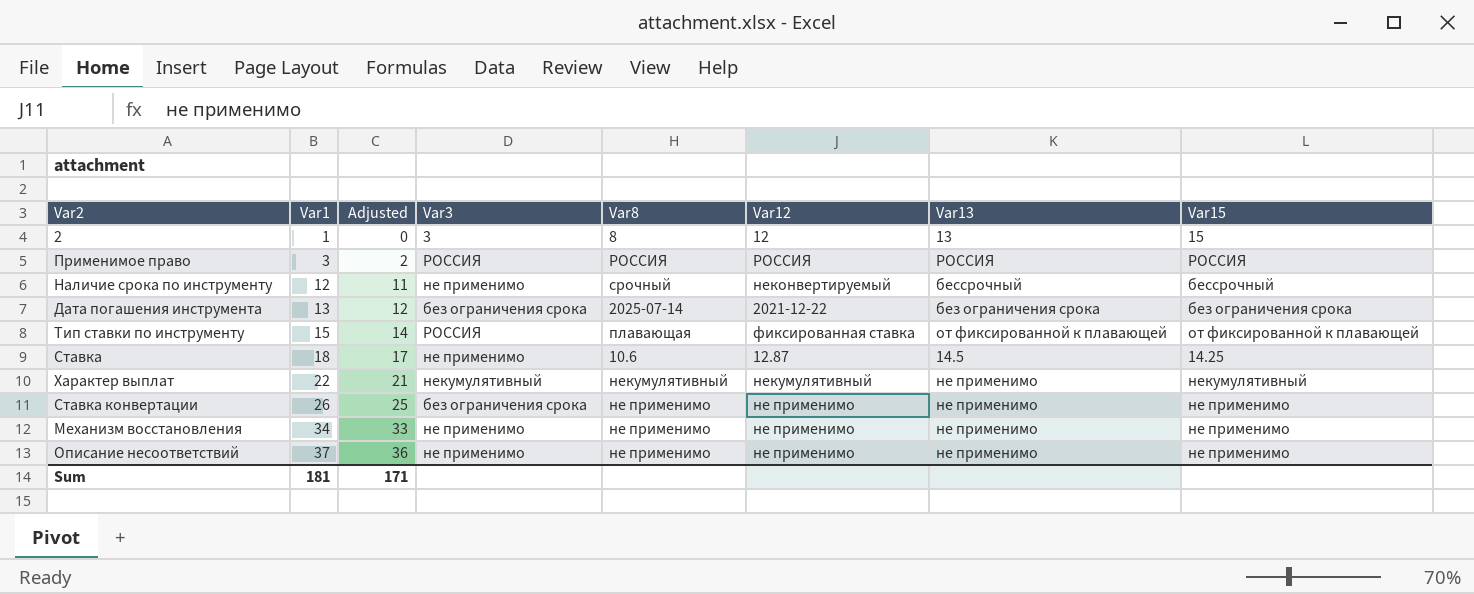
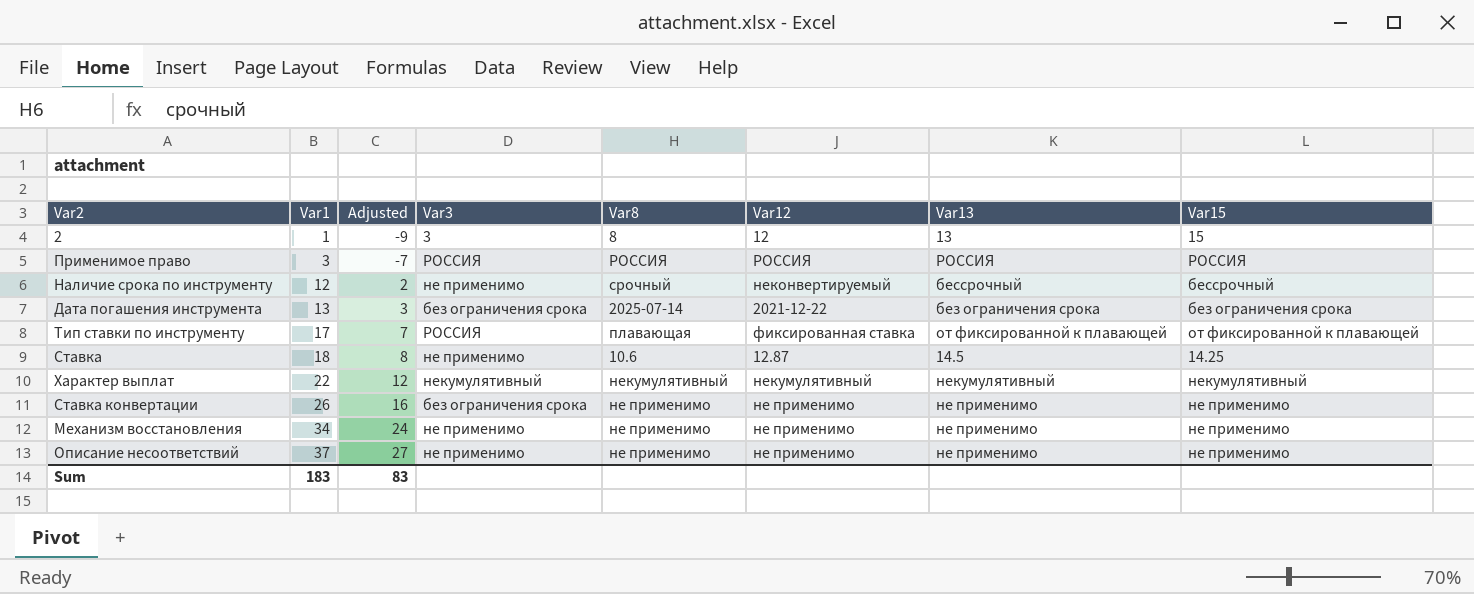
column Adjusted | formula: [Var1] - 1 -> [Var1] - 10
Тип ставки по инструменту | Var1: 15 -> 17
Характер выплат | Var13: не применимо -> некумулятивный
Sum | Var1: 181 -> 183
Sum | Adjusted: 171 -> 83

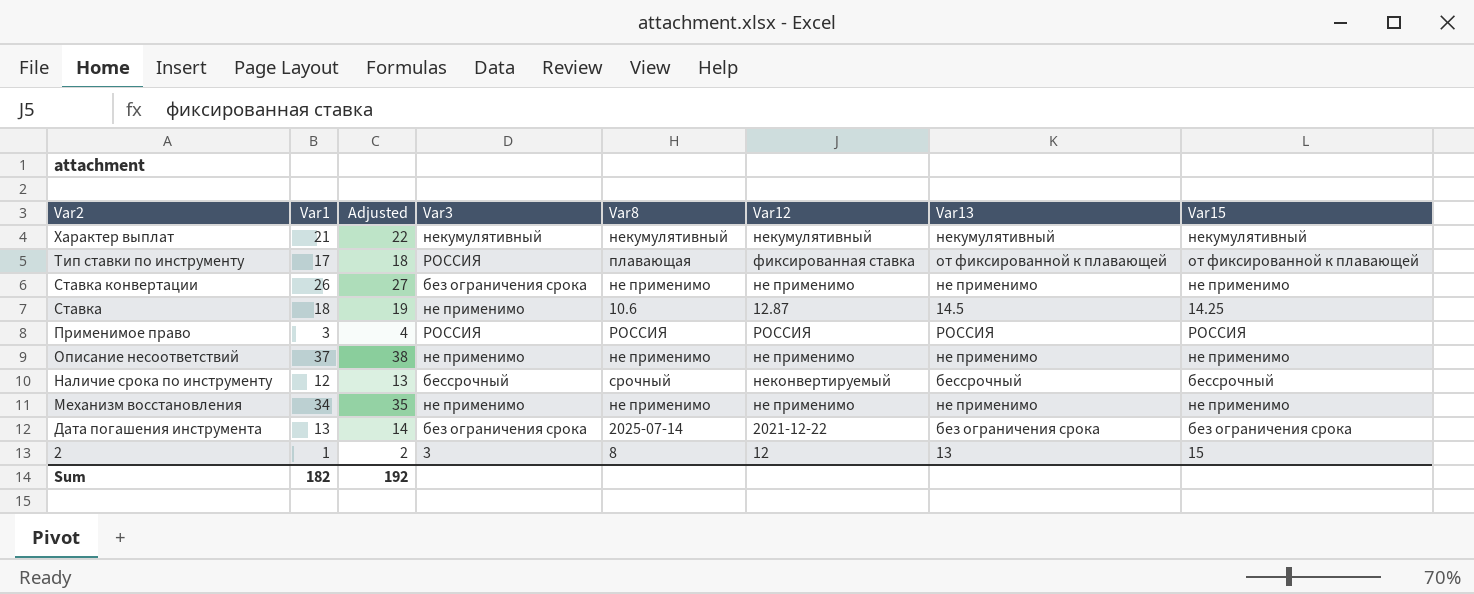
row order: Var1 ascending -> Var2 descending
column Adjusted | formula: [Var1] - 10 -> [Var1] + 1
Характер выплат | Var1: 22 -> 21
Наличие срока по инструменту | Var3: не применимо -> бессрочный
Sum | Var1: 183 -> 182
Sum | Adjusted: 83 -> 192

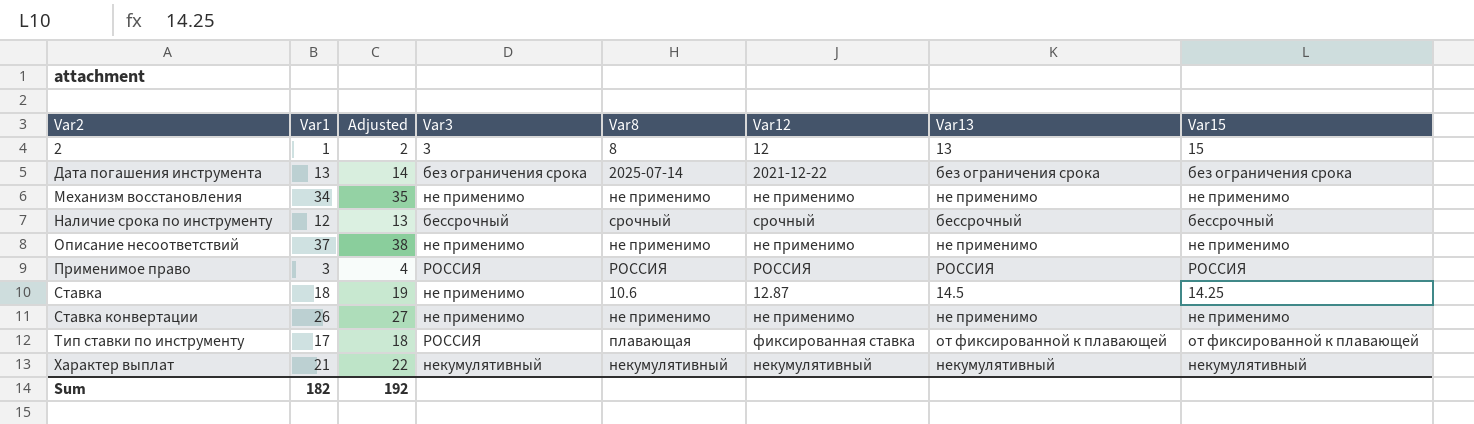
row order: Var2 descending -> Var2 ascending
Наличие срока по инструменту | Var12: неконвертируемый -> срочный
Ставка конвертации | Var3: без ограничения срока -> не применимо

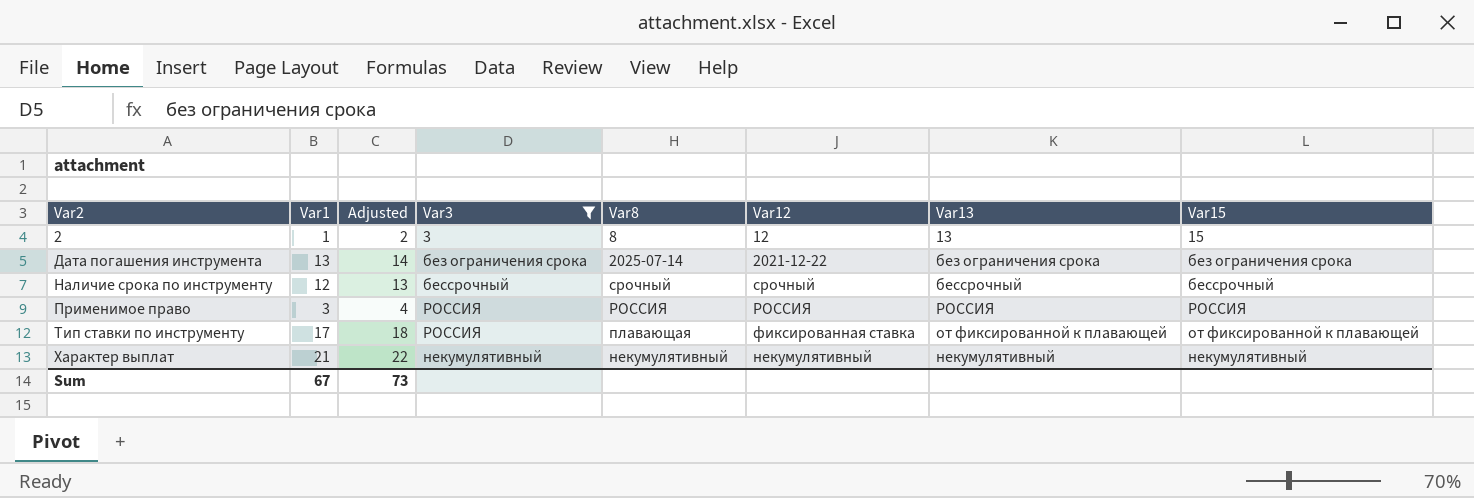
filter: none -> Var3 != не применимо
Sum | Var1: 182 -> 67
Sum | Adjusted: 192 -> 73

